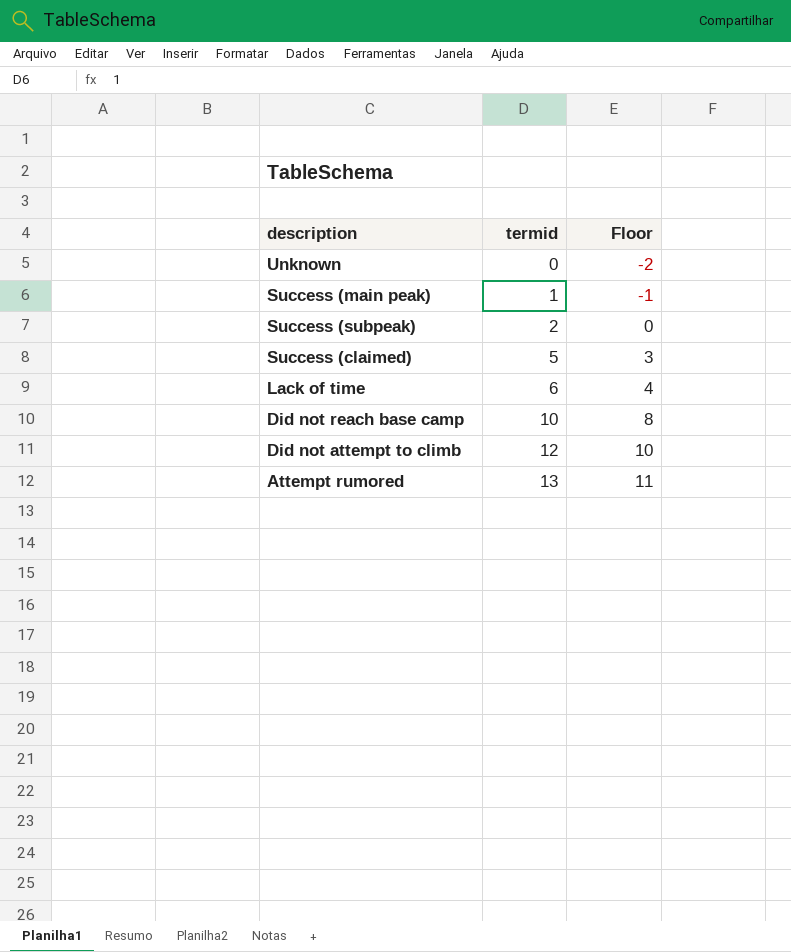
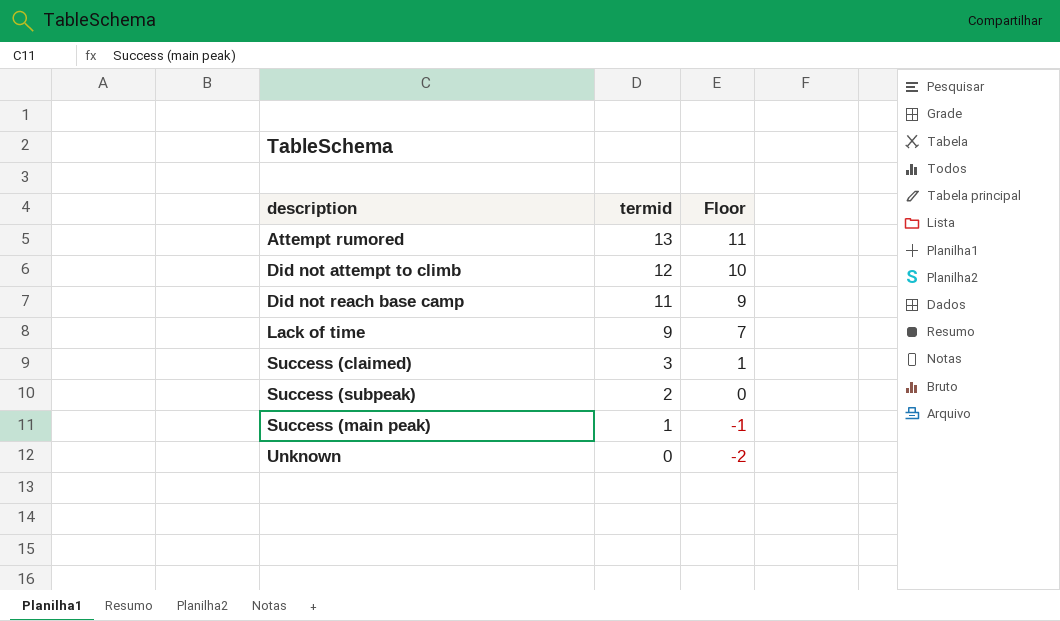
row order: termid ascending -> termid descending
Did not reach base camp | termid: 10 -> 11
Did not reach base camp | Floor: 8 -> 9
Lack of time | termid: 6 -> 9
Lack of time | Floor: 4 -> 7
Success (claimed) | termid: 5 -> 3
Success (claimed) | Floor: 3 -> 1

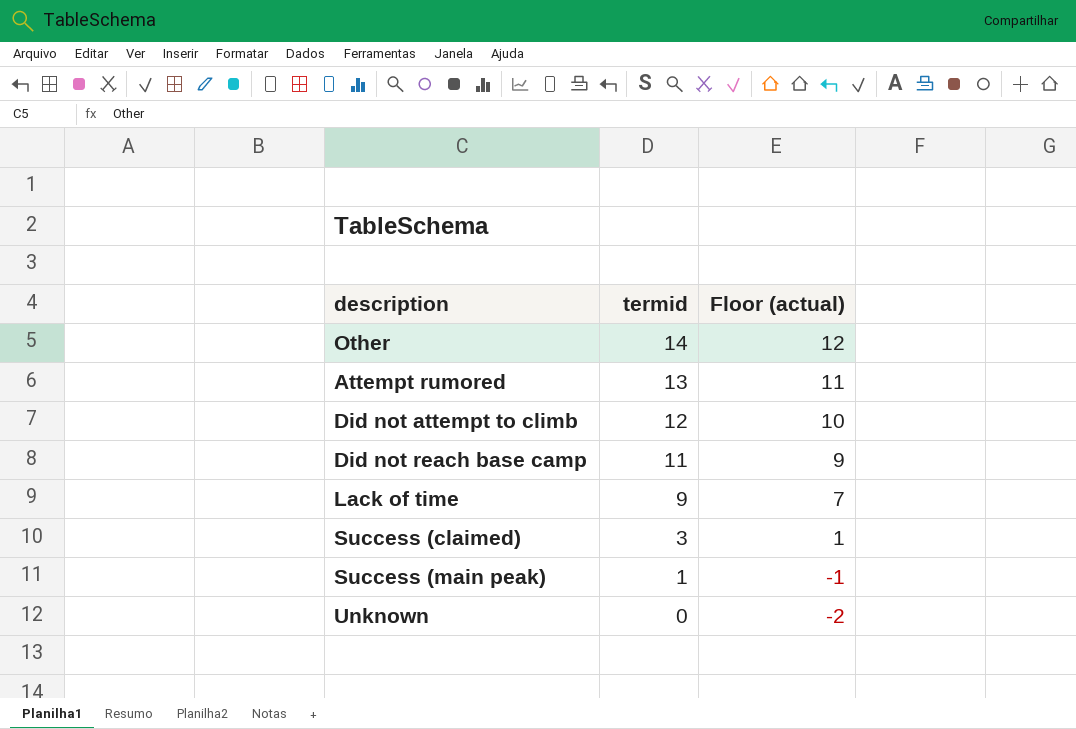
column name: Floor -> Floor (actual)
row Success (subpeak): 2 | 0 -> none
row Other: none -> 14 | 12

